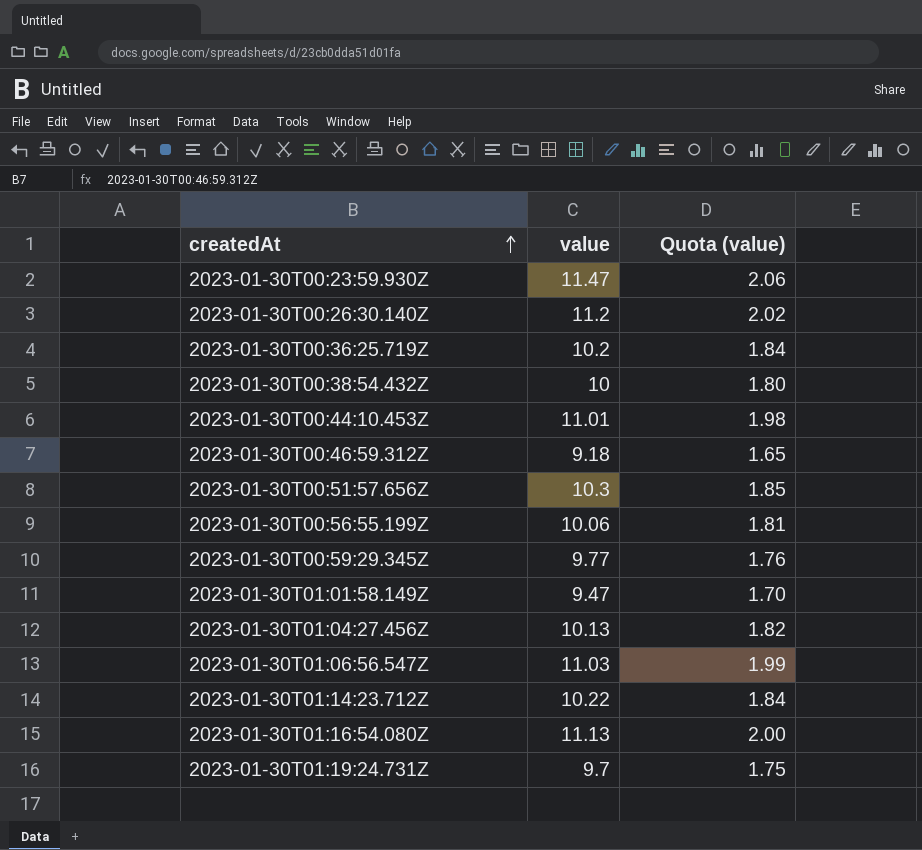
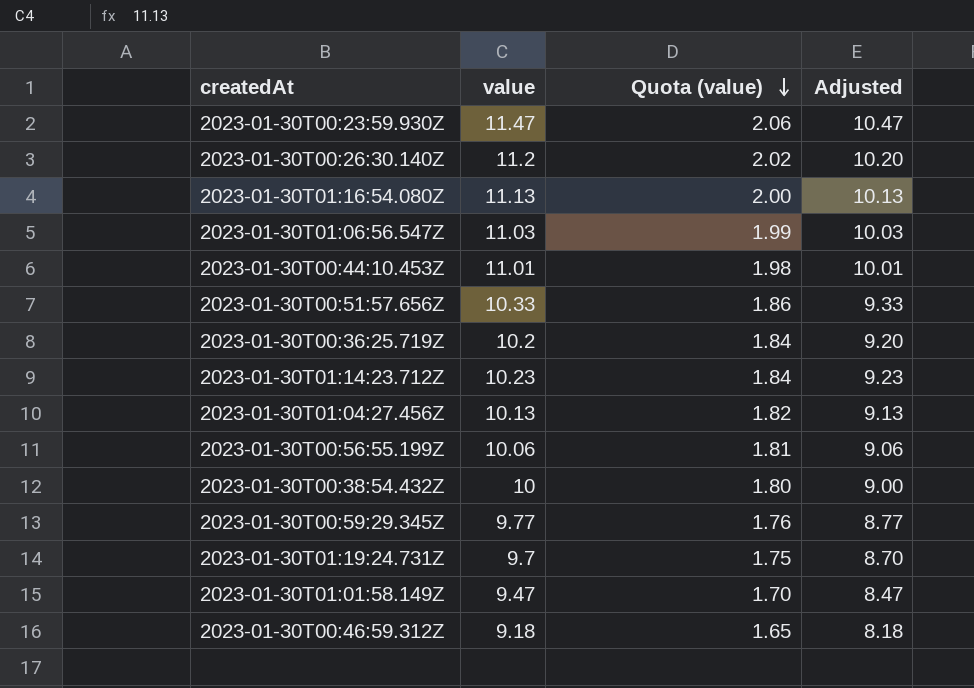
row order: createdAt ascending -> Quota (value) descending
column Adjusted | formula: none -> [value] - 1
2023-01-30T00:51:57.656Z | value: 10.3 -> 10.33
2023-01-30T00:51:57.656Z | Quota (value): 1.85 -> 1.86
2023-01-30T01:14:23.712Z | value: 10.22 -> 10.23

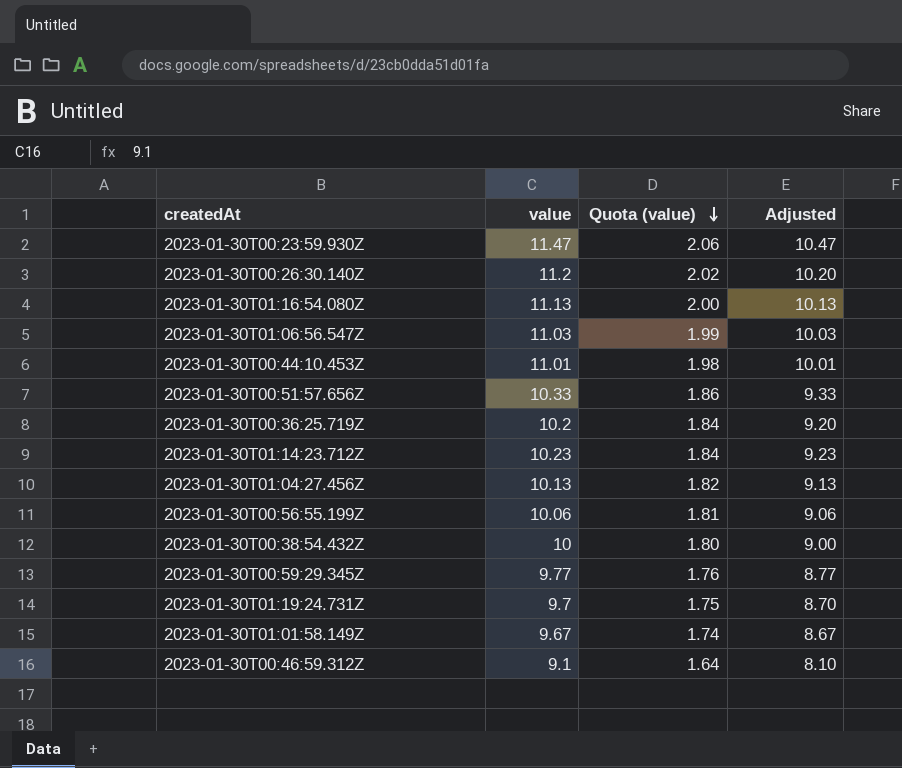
2023-01-30T01:01:58.149Z | value: 9.47 -> 9.67
2023-01-30T01:01:58.149Z | Quota (value): 1.70 -> 1.74
2023-01-30T01:01:58.149Z | Adjusted: 8.47 -> 8.67
2023-01-30T00:46:59.312Z | value: 9.18 -> 9.1
2023-01-30T00:46:59.312Z | Quota (value): 1.65 -> 1.64
2023-01-30T00:46:59.312Z | Adjusted: 8.18 -> 8.10

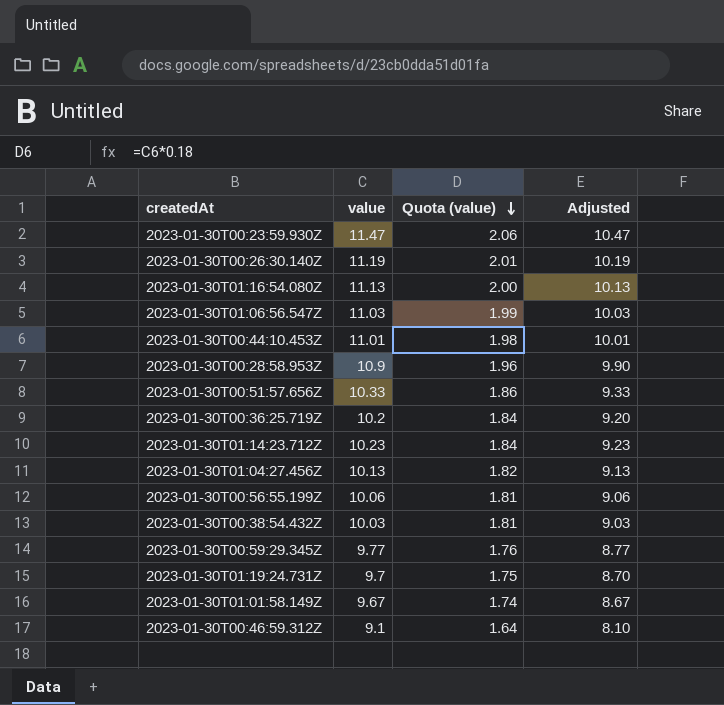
2023-01-30T00:26:30.140Z | value: 11.2 -> 11.19
2023-01-30T00:26:30.140Z | Quota (value): 2.02 -> 2.01
2023-01-30T00:26:30.140Z | Adjusted: 10.20 -> 10.19
row 2023-01-30T00:28:58.953Z: none -> 10.9 | 1.96 | 9.90
2023-01-30T00:38:54.432Z | value: 10 -> 10.03
2023-01-30T00:38:54.432Z | Quota (value): 1.80 -> 1.81
2023-01-30T00:38:54.432Z | Adjusted: 9.00 -> 9.03

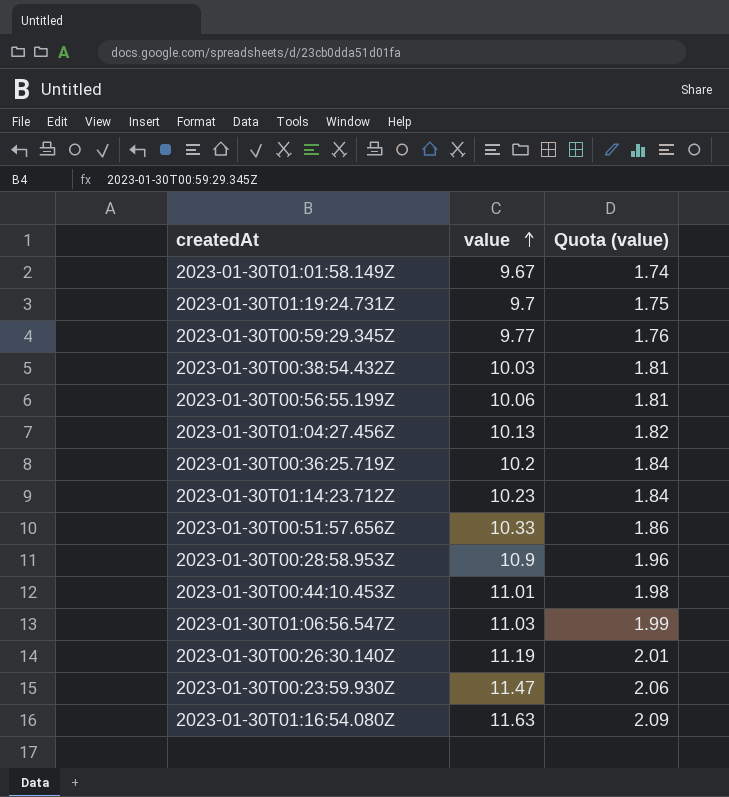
row order: Quota (value) descending -> value ascending
column Adjusted | formula: [value] - 1 -> none
row 2023-01-30T00:46:59.312Z: 9.1 | 1.64 | 8.10 -> none
2023-01-30T01:16:54.080Z | value: 11.13 -> 11.63
2023-01-30T01:16:54.080Z | Quota (value): 2.00 -> 2.09

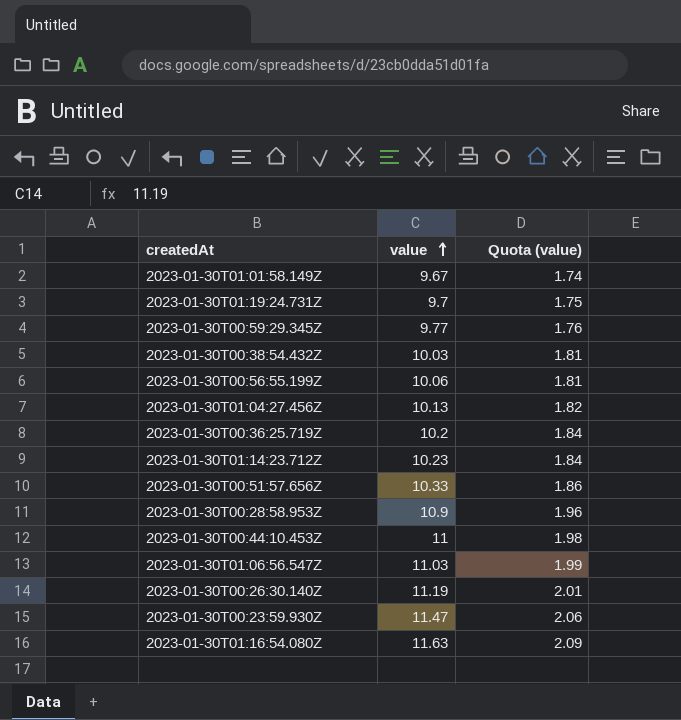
2023-01-30T00:44:10.453Z | value: 11.01 -> 11

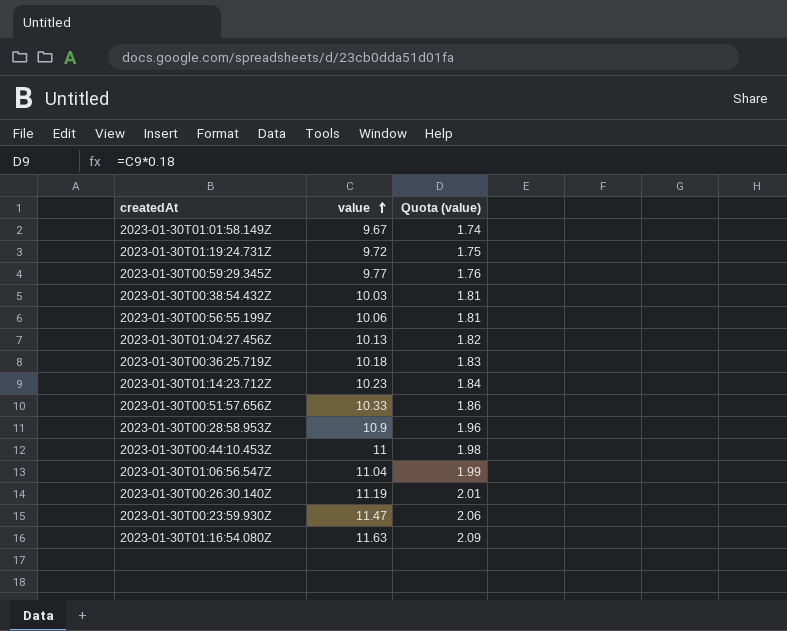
2023-01-30T01:19:24.731Z | value: 9.7 -> 9.72
2023-01-30T00:36:25.719Z | value: 10.2 -> 10.18
2023-01-30T00:36:25.719Z | Quota (value): 1.84 -> 1.83
2023-01-30T01:06:56.547Z | value: 11.03 -> 11.04

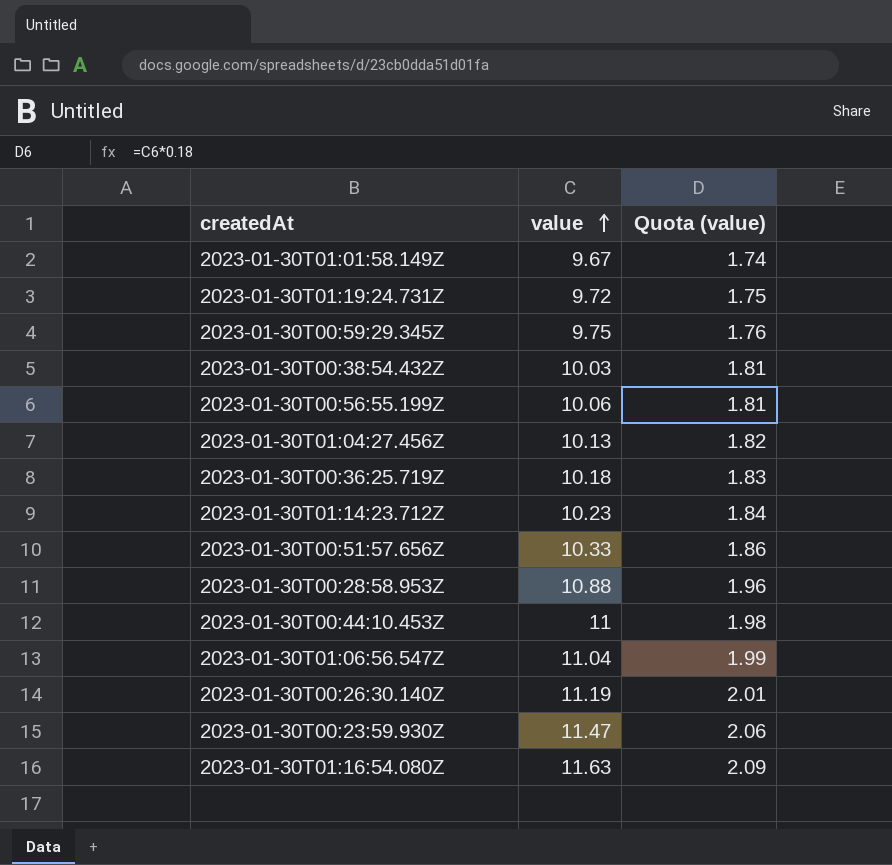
2023-01-30T00:59:29.345Z | value: 9.77 -> 9.75
2023-01-30T00:28:58.953Z | value: 10.9 -> 10.88

